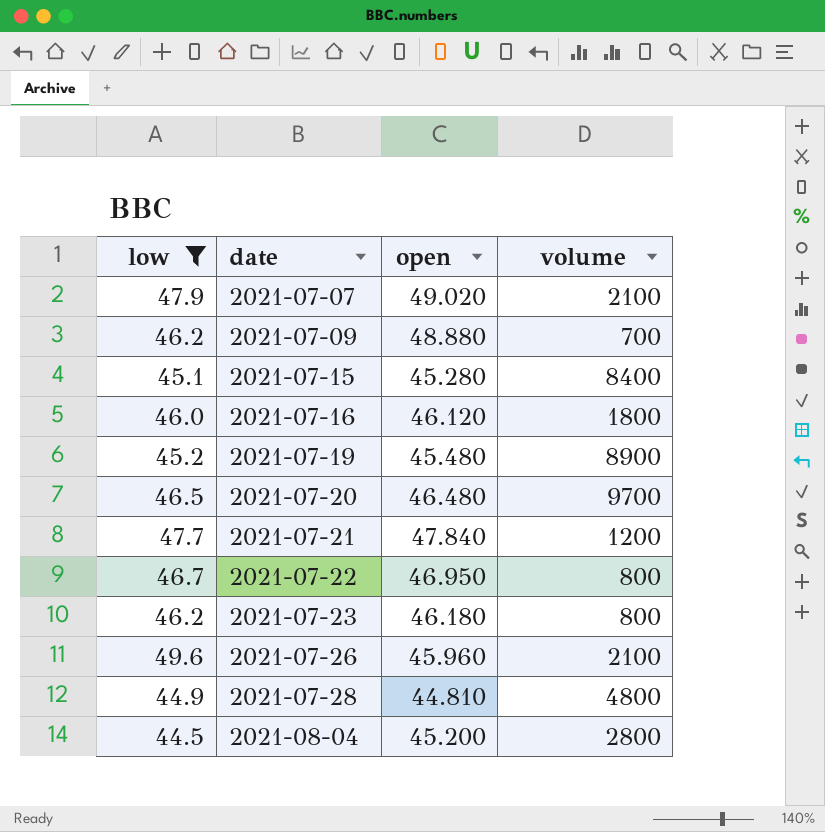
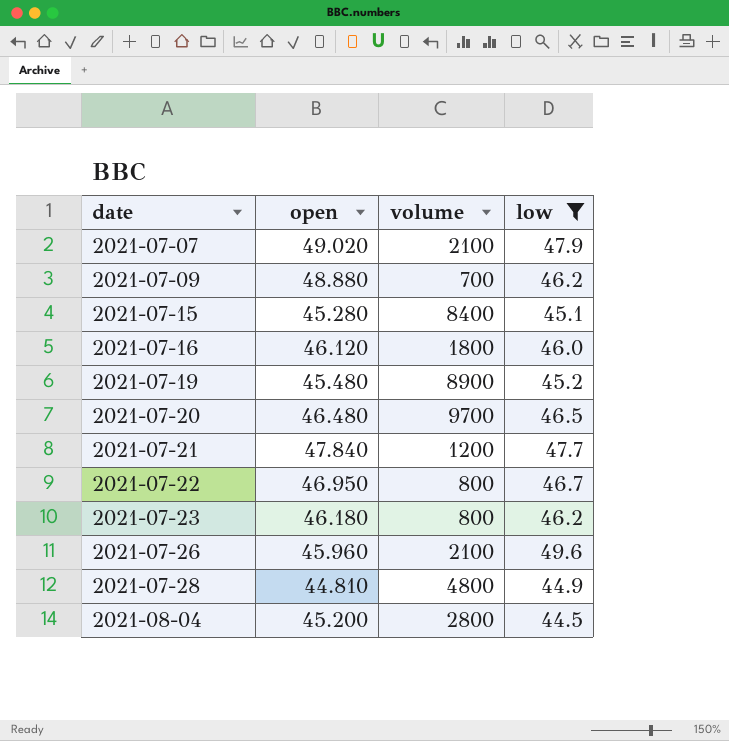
column low | position: 1 -> 4

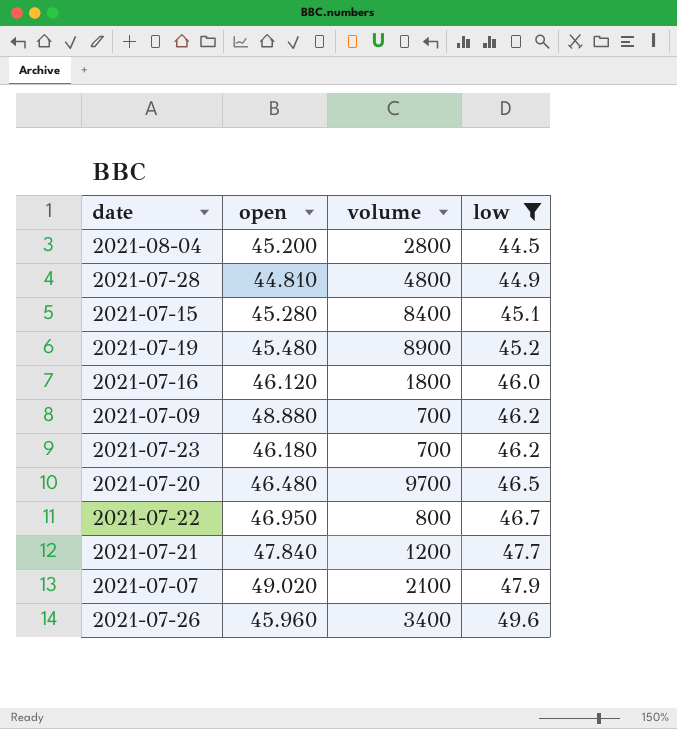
row order: date ascending -> low ascending
2021-07-23 | volume: 800 -> 700
2021-07-26 | volume: 2100 -> 3400

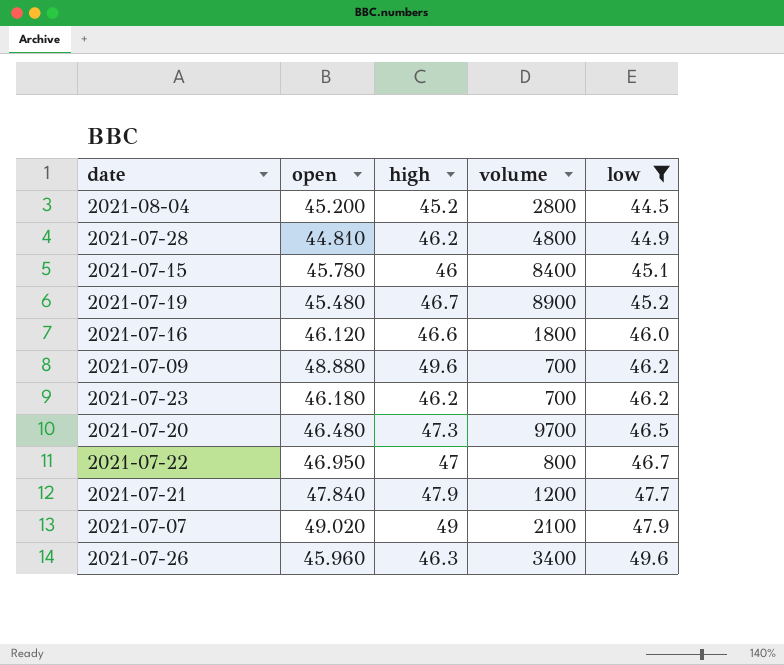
column high | position: none -> 3
2021-07-15 | open: 45.280 -> 45.780

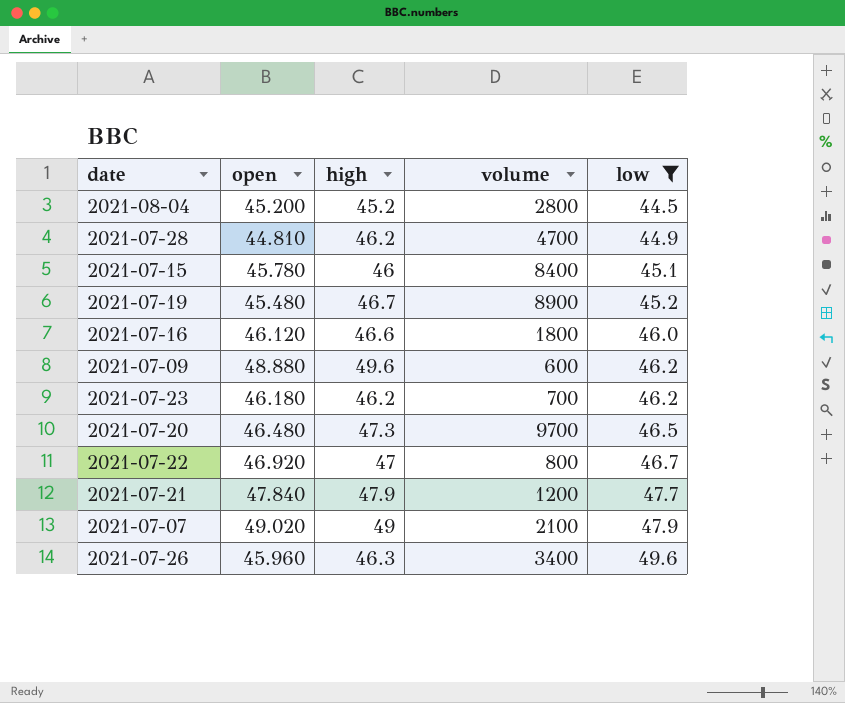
2021-07-28 | volume: 4800 -> 4700
2021-07-09 | volume: 700 -> 600
2021-07-22 | open: 46.950 -> 46.920

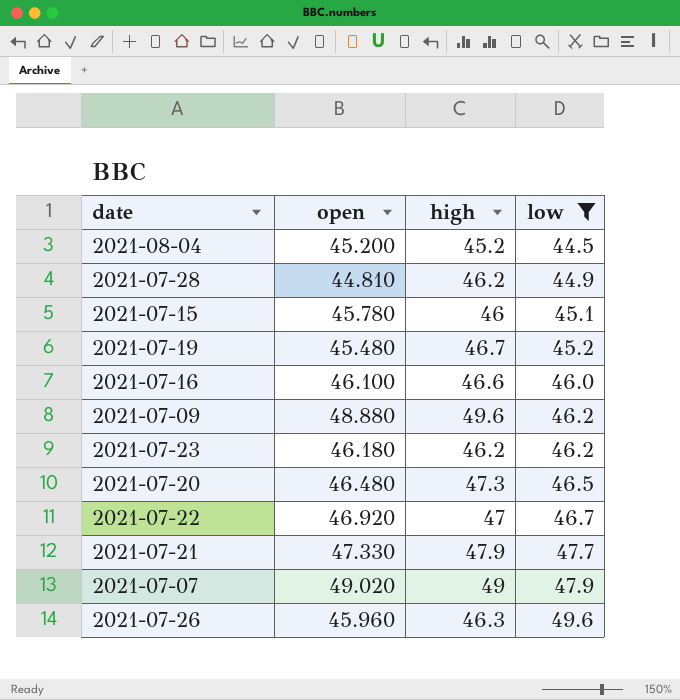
column volume | position: 4 -> none
2021-07-16 | open: 46.120 -> 46.100
2021-07-21 | open: 47.840 -> 47.330

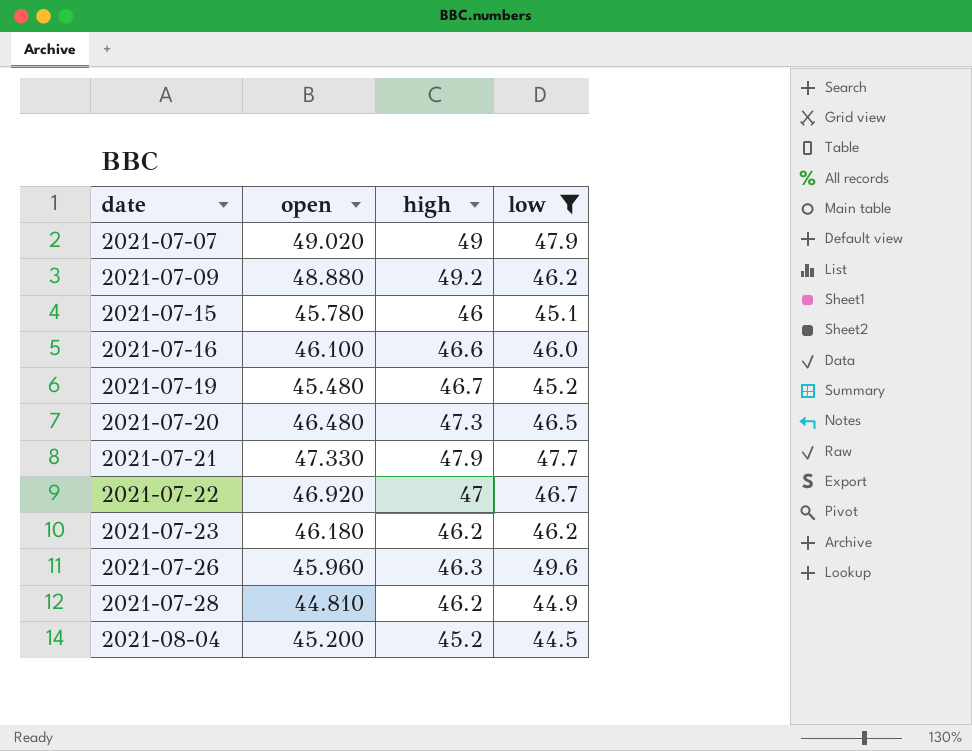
row order: low ascending -> date ascending
2021-07-09 | high: 49.6 -> 49.2

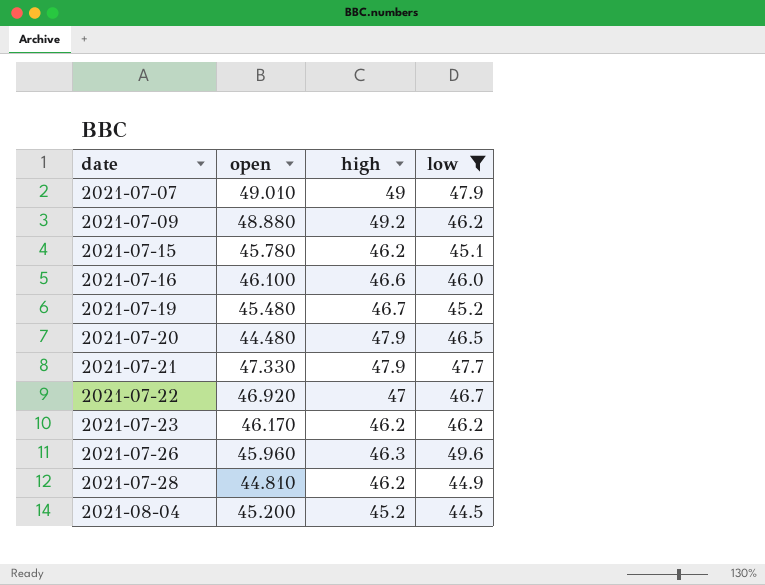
2021-07-07 | open: 49.020 -> 49.010
2021-07-15 | high: 46 -> 46.2
2021-07-20 | open: 46.480 -> 44.480
2021-07-20 | high: 47.3 -> 47.9
2021-07-23 | open: 46.180 -> 46.170

